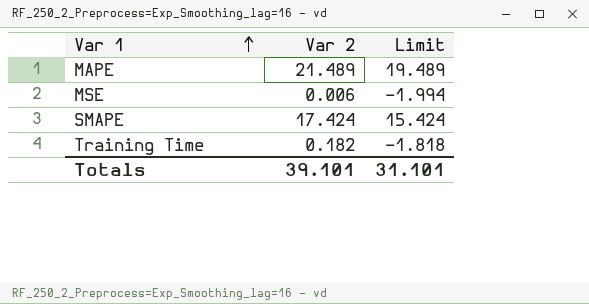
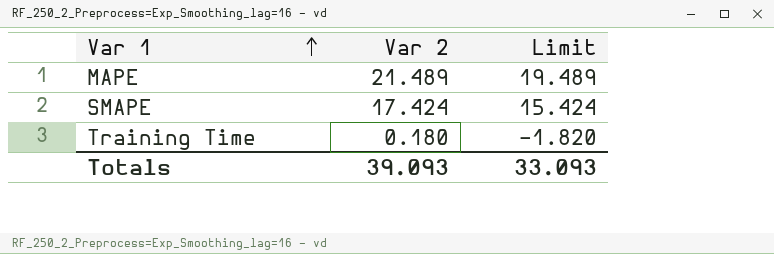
row MSE: 0.006 | -1.994 -> none
Training Time | Var 2: 0.182 -> 0.180
Training Time | Limit: -1.818 -> -1.820
Totals | Var 2: 39.101 -> 39.093
Totals | Limit: 31.101 -> 33.093

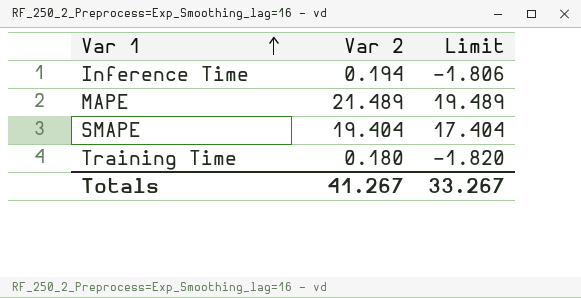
row Inference Time: none -> 0.194 | -1.806
SMAPE | Var 2: 17.424 -> 19.404
SMAPE | Limit: 15.424 -> 17.404
Totals | Var 2: 39.093 -> 41.267
Totals | Limit: 33.093 -> 33.267

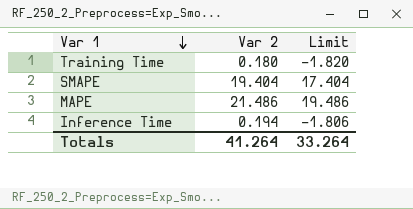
row order: Var 1 ascending -> Var 1 descending
MAPE | Var 2: 21.489 -> 21.486
MAPE | Limit: 19.489 -> 19.486
Totals | Var 2: 41.267 -> 41.264
Totals | Limit: 33.267 -> 33.264

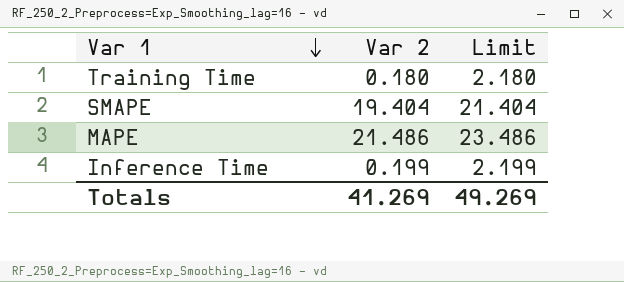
column Limit | formula: [Var 2] - 2 -> [Var 2] + 2
Inference Time | Var 2: 0.194 -> 0.199
Totals | Var 2: 41.264 -> 41.269
Totals | Limit: 33.264 -> 49.269

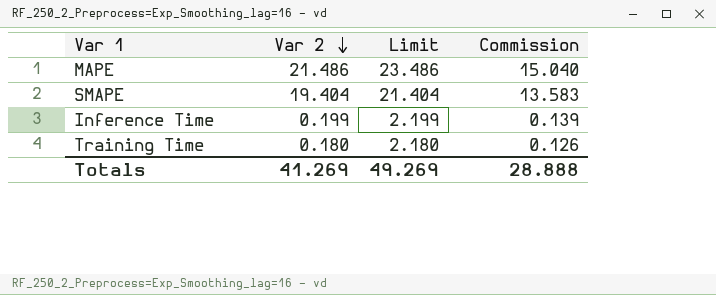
row order: Var 1 descending -> Var 2 descending
column Commission | formula: none -> [Var 2] * 0.7

